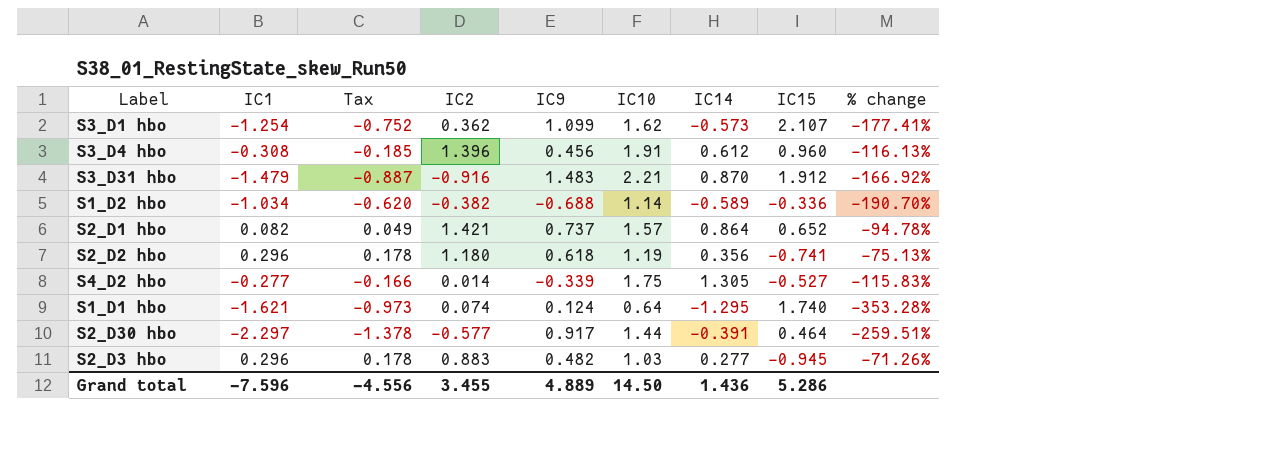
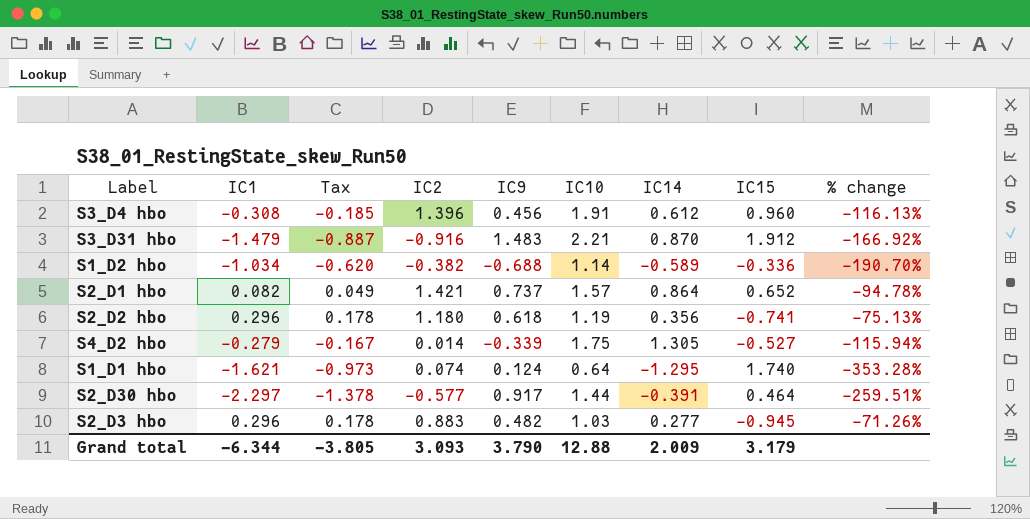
row S3_D1 hbo: -1.254 | -0.752 | 0.362 | 1.099 | 1.62 | -0.573 | 2.107 | -177.41% -> none
S4_D2 hbo | IC1: -0.277 -> -0.279
S4_D2 hbo | Tax: -0.166 -> -0.167
S4_D2 hbo | % change: -115.83% -> -115.94%
Grand total | IC1: -7.596 -> -6.344
Grand total | Tax: -4.556 -> -3.805
Grand total | IC2: 3.455 -> 3.093
Grand total | IC9: 4.889 -> 3.790
Grand total | IC10: 14.50 -> 12.88
Grand total | IC14: 1.436 -> 2.009
Grand total | IC15: 5.286 -> 3.179

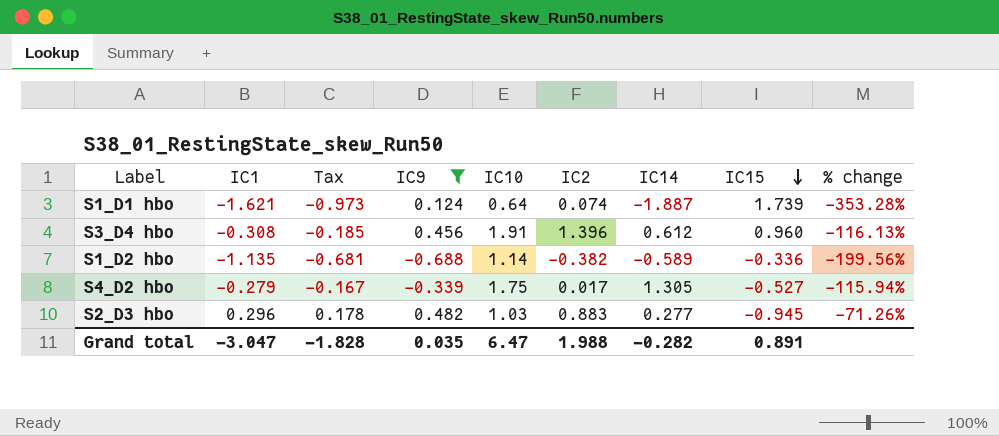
filter: none -> IC9 <= 0.482
row order: none -> IC15 descending
column IC2 | position: 4 -> 6
S1_D1 hbo | IC14: -1.295 -> -1.887
S1_D1 hbo | IC15: 1.740 -> 1.739
S1_D2 hbo | IC1: -1.034 -> -1.135
S1_D2 hbo | Tax: -0.620 -> -0.681
S1_D2 hbo | % change: -190.70% -> -199.56%
S4_D2 hbo | IC2: 0.014 -> 0.017
Grand total | IC1: -6.344 -> -3.047
Grand total | Tax: -3.805 -> -1.828
Grand total | IC9: 3.790 -> 0.035
Grand total | IC10: 12.88 -> 6.47
Grand total | IC2: 3.093 -> 1.988
Grand total | IC14: 2.009 -> -0.282
Grand total | IC15: 3.179 -> 0.891

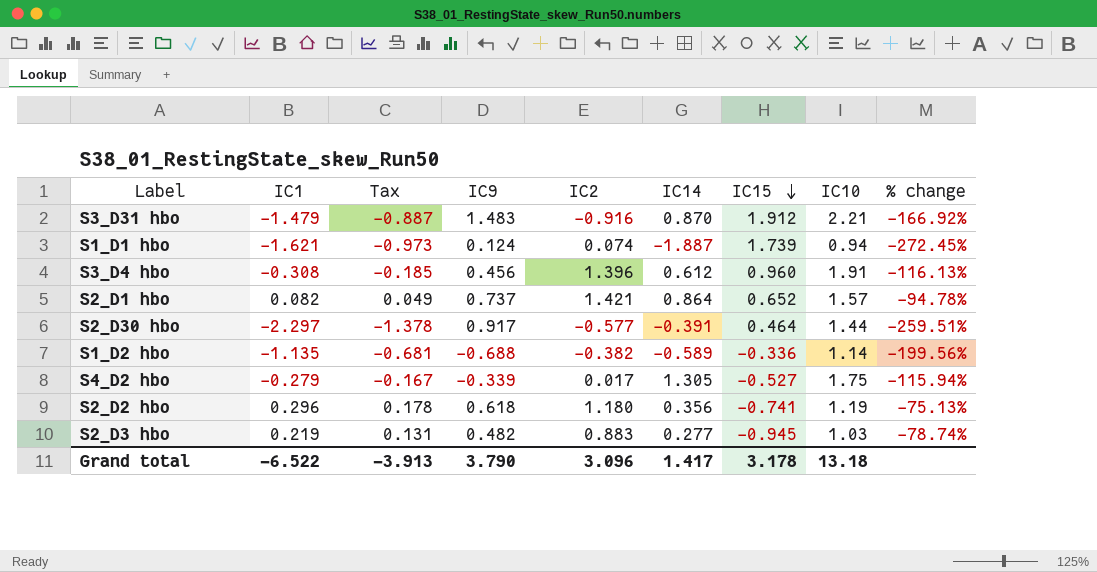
filter: IC9 <= 0.482 -> none
column IC10 | position: 5 -> 8
S1_D1 hbo | IC10: 0.64 -> 0.94
S1_D1 hbo | % change: -353.28% -> -272.45%
S2_D3 hbo | IC1: 0.296 -> 0.219
S2_D3 hbo | Tax: 0.178 -> 0.131
S2_D3 hbo | % change: -71.26% -> -78.74%
Grand total | IC1: -3.047 -> -6.522
Grand total | Tax: -1.828 -> -3.913
Grand total | IC9: 0.035 -> 3.790
Grand total | IC2: 1.988 -> 3.096
Grand total | IC14: -0.282 -> 1.417
Grand total | IC15: 0.891 -> 3.178
Grand total | IC10: 6.47 -> 13.18

